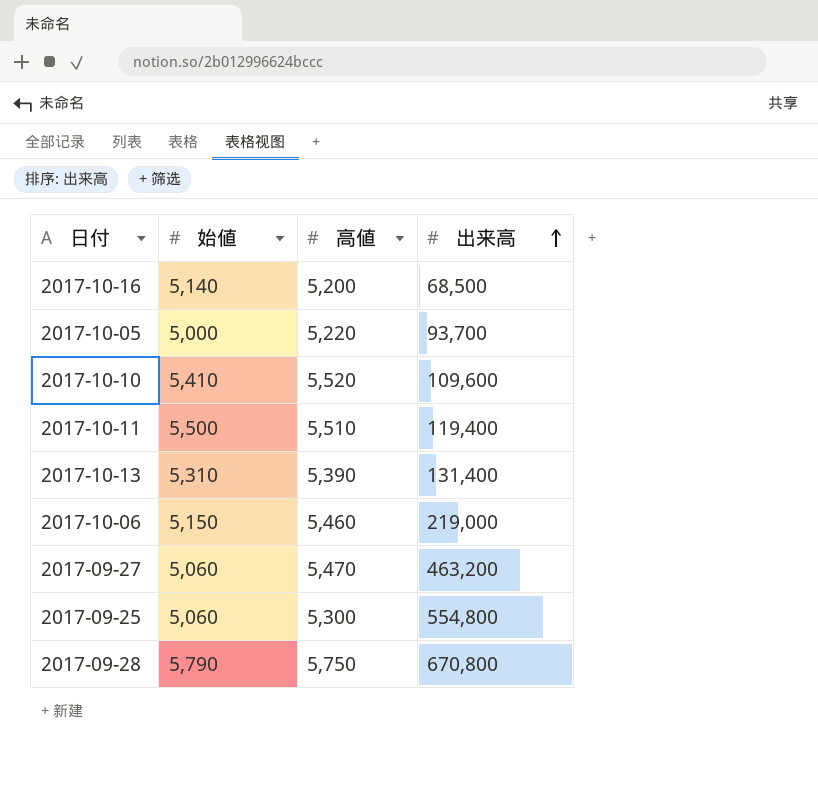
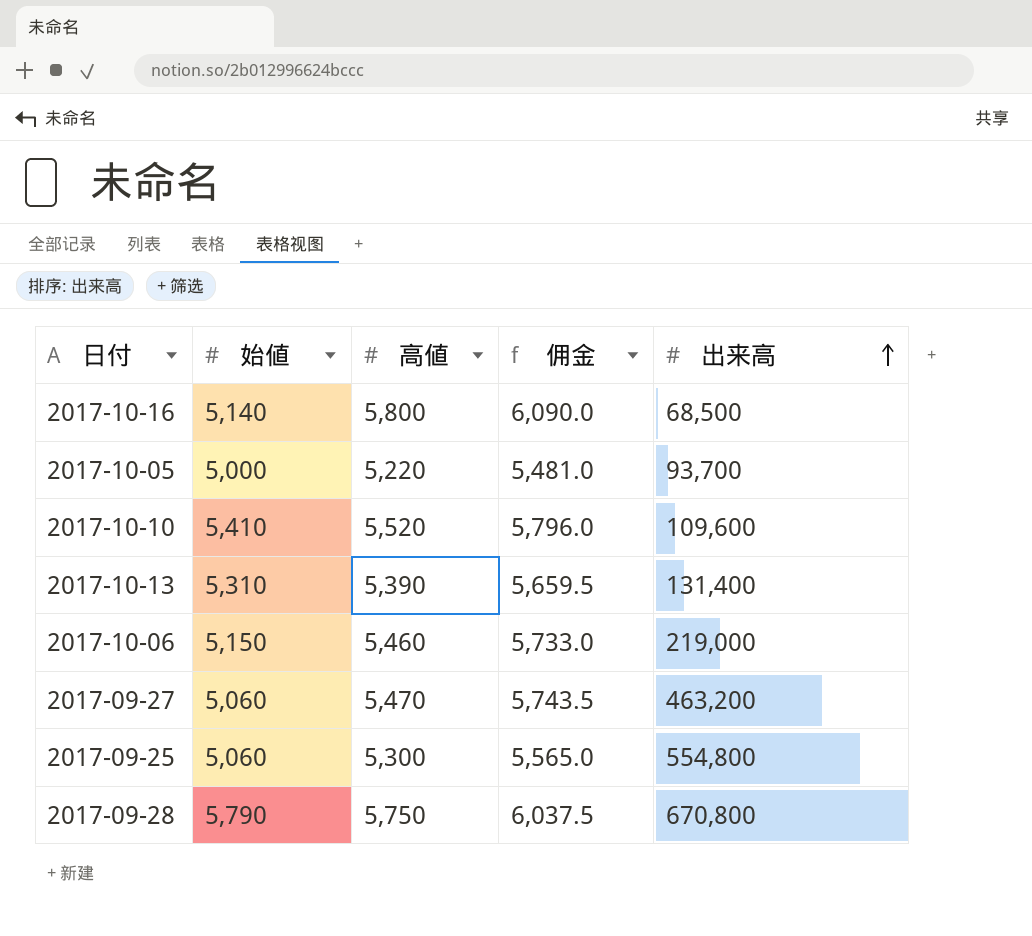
column 佣金 | formula: none -> [高値] * 1.05
row 2017-10-11: 5,500 | 5,510 | 119,400 -> none
2017-10-16 | 高値: 5,200 -> 5,800

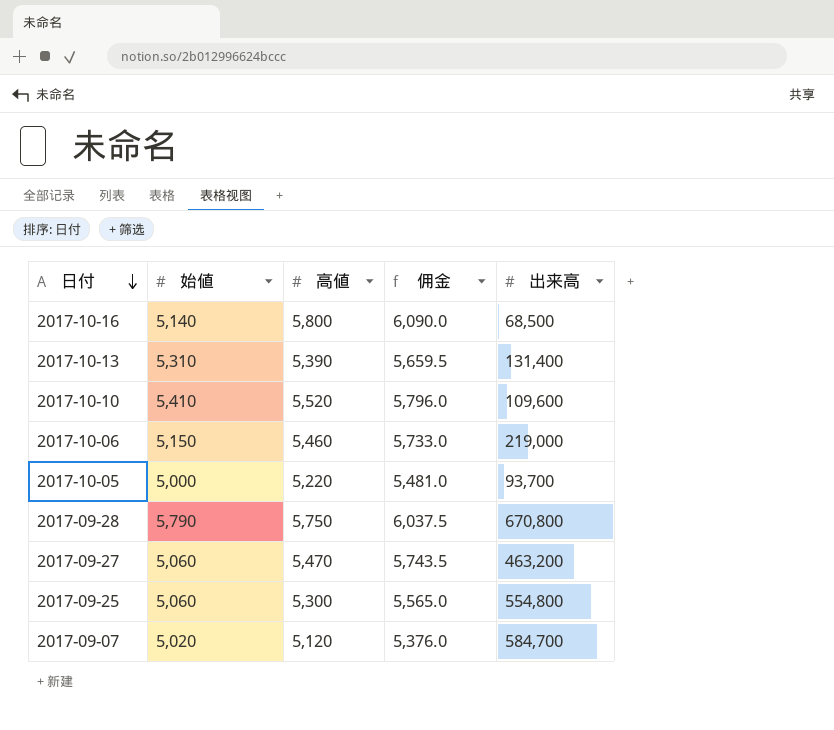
row order: 出来高 ascending -> 日付 descending
row 2017-09-07: none -> 5,020 | 5,120 | 5,376.0 | 584,700

